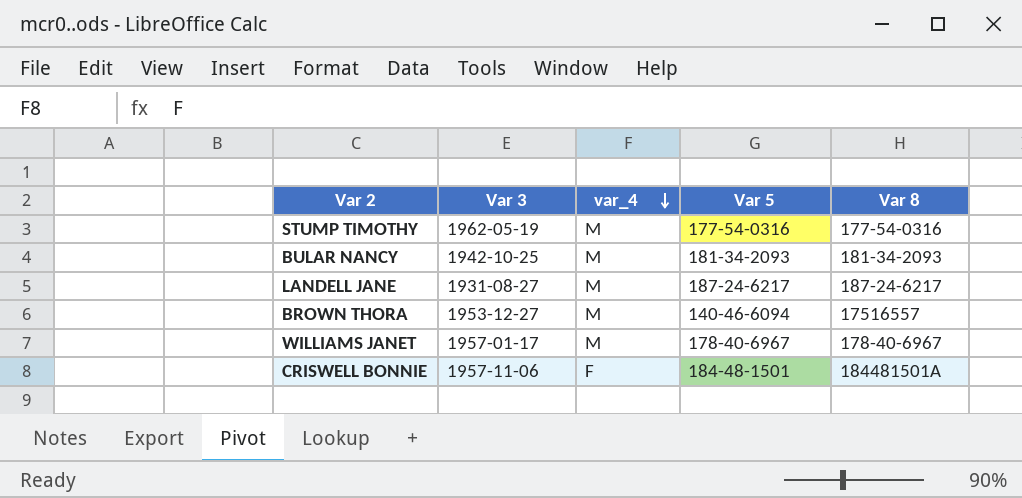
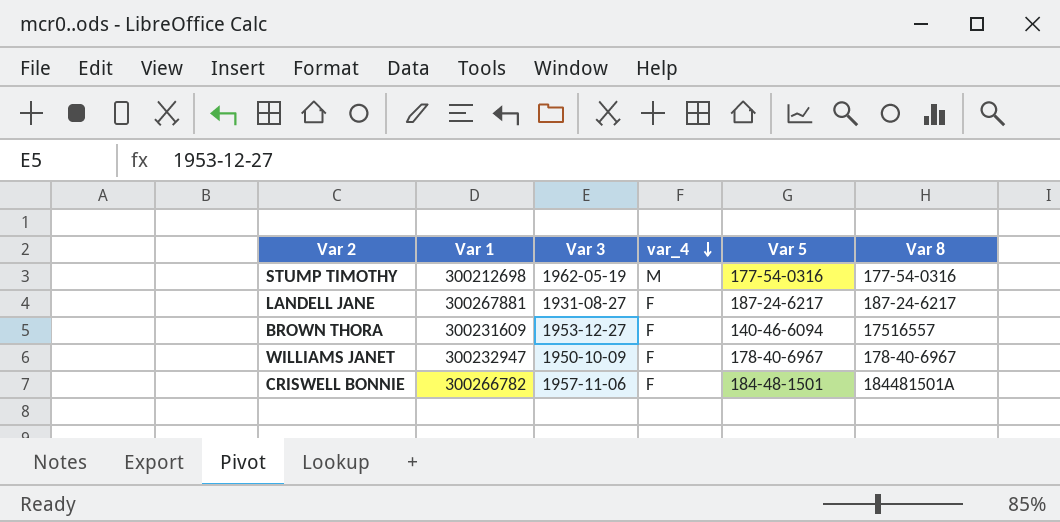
column Var 1 | position: none -> 2
row BULAR NANCY: 1942-10-25 | M | 181-34-2093 | 181-34-2093 -> none
LANDELL JANE | var_4: M -> F
BROWN THORA | var_4: M -> F
WILLIAMS JANET | Var 3: 1957-01-17 -> 1950-10-09
WILLIAMS JANET | var_4: M -> F

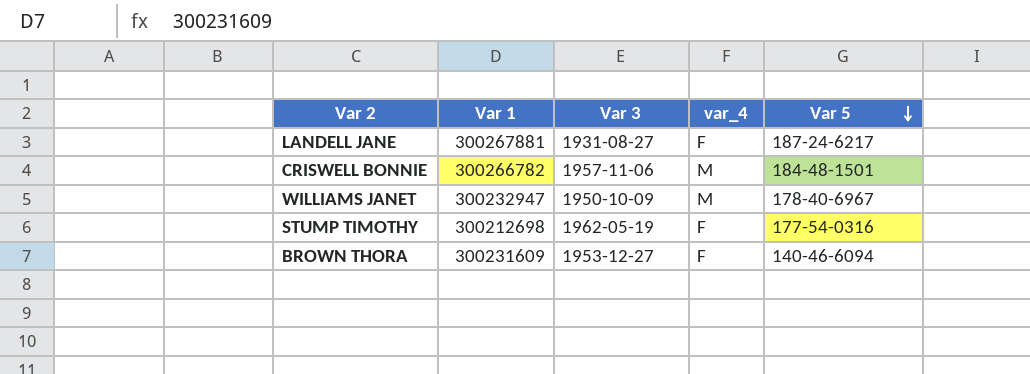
row order: var_4 descending -> Var 5 descending
column Var 8 | position: 6 -> none
CRISWELL BONNIE | var_4: F -> M
WILLIAMS JANET | var_4: F -> M
STUMP TIMOTHY | var_4: M -> F

